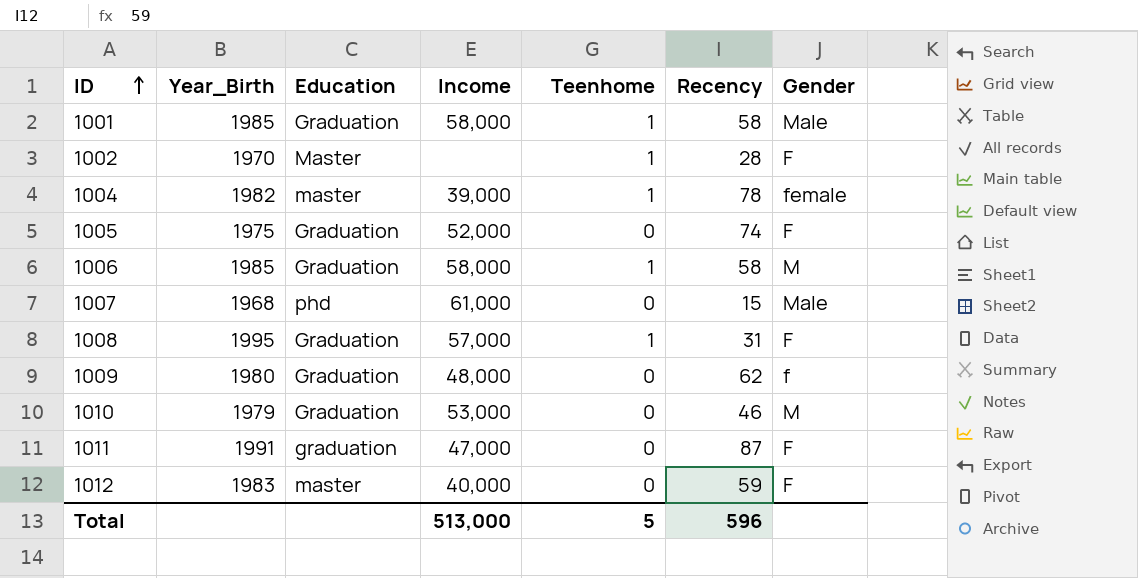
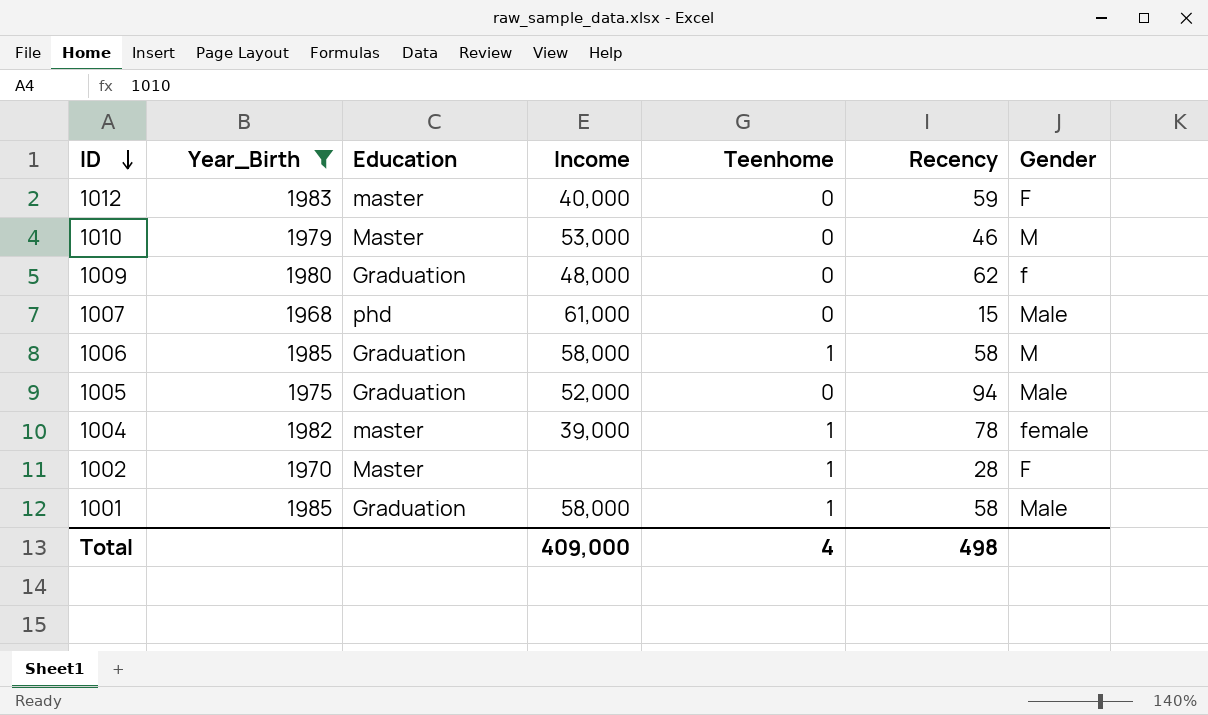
filter: none -> Year_Birth <= 1985
row order: ID ascending -> ID descending
1010 | Education: Graduation -> Master
1005 | Recency: 74 -> 94
1005 | Gender: F -> Male
Total | Income: 513,000 -> 409,000
Total | Teenhome: 5 -> 4
Total | Recency: 596 -> 498

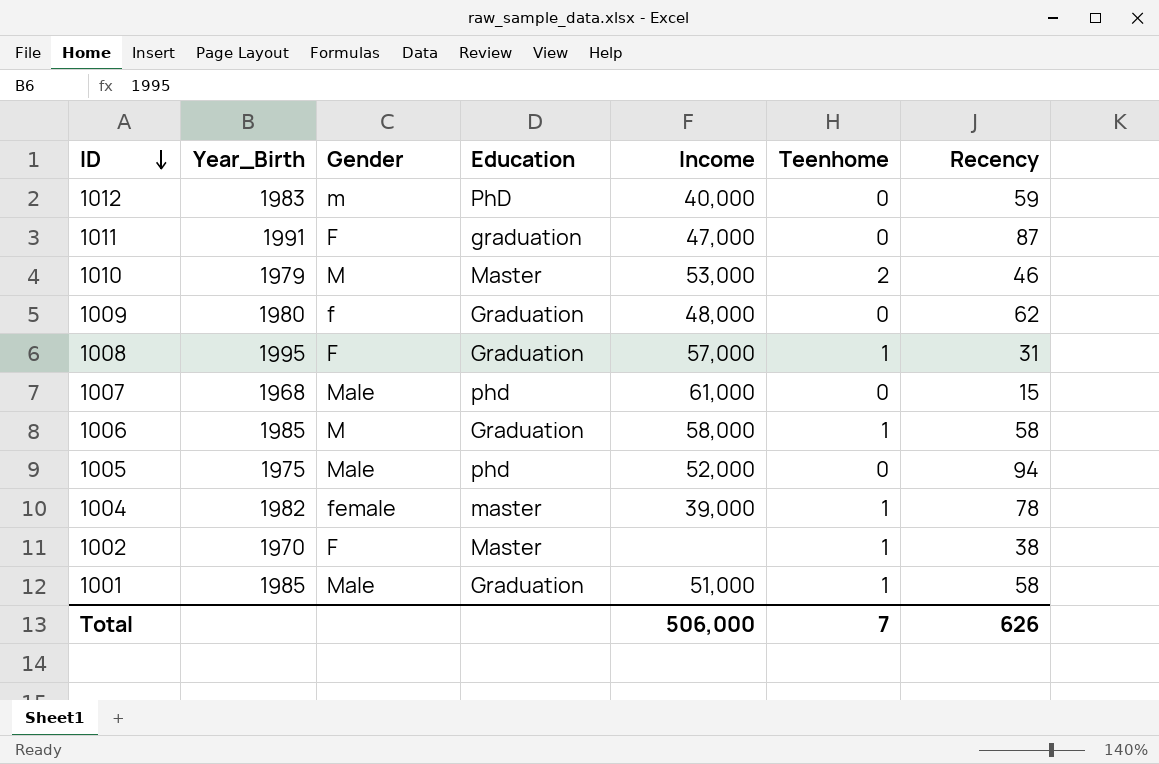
filter: Year_Birth <= 1985 -> none
column Gender | position: 7 -> 3
1012 | Gender: F -> m
1012 | Education: master -> PhD
1010 | Teenhome: 0 -> 2
1005 | Education: Graduation -> phd
1002 | Recency: 28 -> 38
1001 | Income: 58,000 -> 51,000
Total | Income: 409,000 -> 506,000
Total | Teenhome: 4 -> 7
Total | Recency: 498 -> 626

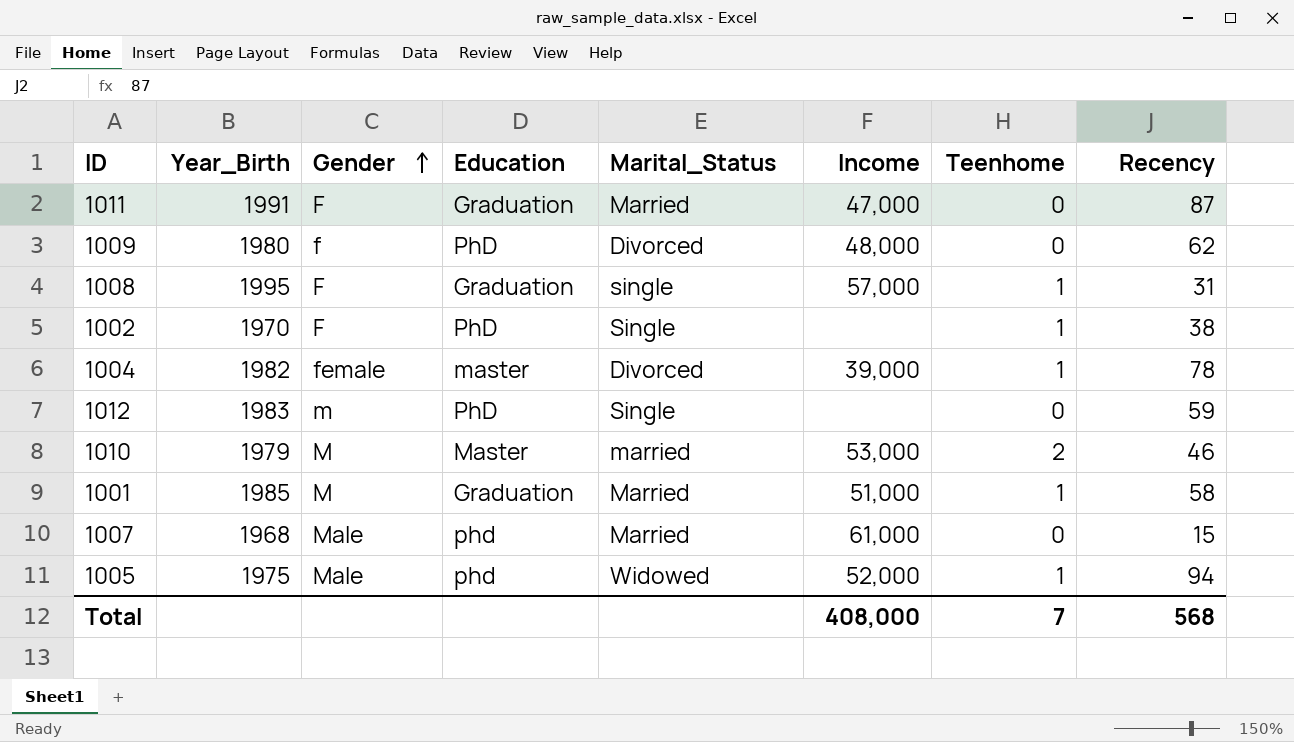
row order: ID descending -> Gender ascending
column Marital_Status | position: none -> 5
row 1006: 1985 | M | Graduation | 58,000 | 1 | 58 -> none
1011 | Education: graduation -> Graduation
1009 | Education: Graduation -> PhD
1002 | Education: Master -> PhD
1012 | Income: 40,000 -> none
1001 | Gender: Male -> M
1005 | Teenhome: 0 -> 1
Total | Income: 506,000 -> 408,000
Total | Recency: 626 -> 568

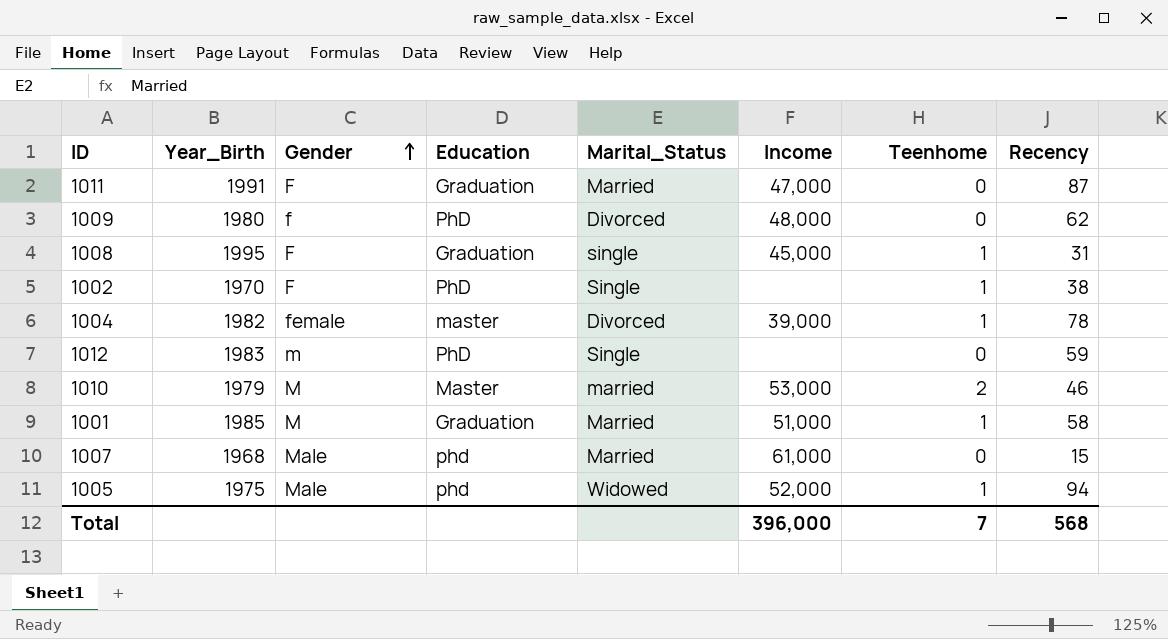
1008 | Income: 57,000 -> 45,000
Total | Income: 408,000 -> 396,000

